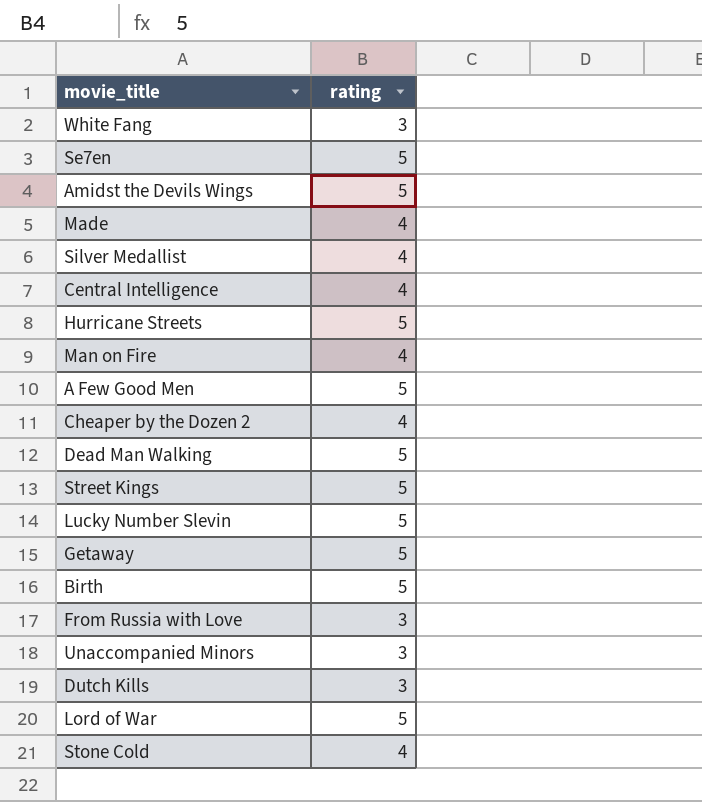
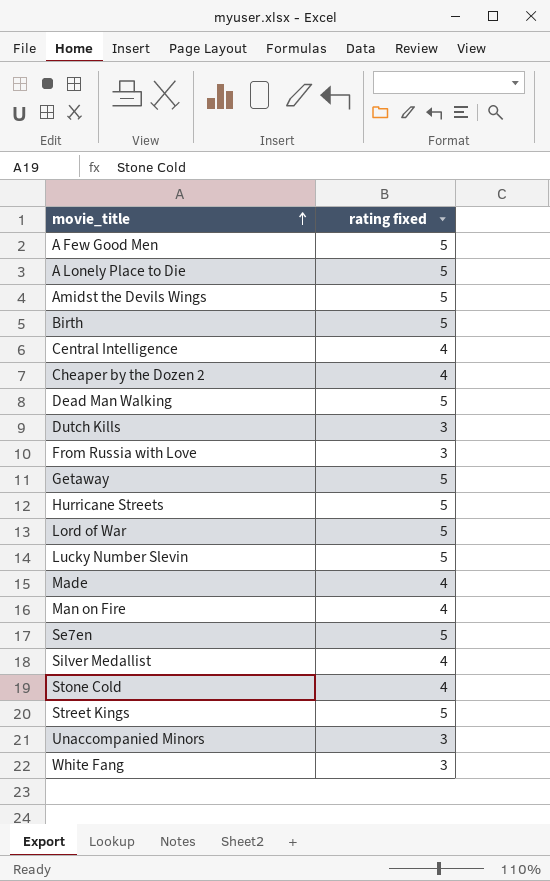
row order: none -> movie_title ascending
column name: rating -> rating fixed
row A Lonely Place to Die: none -> 5

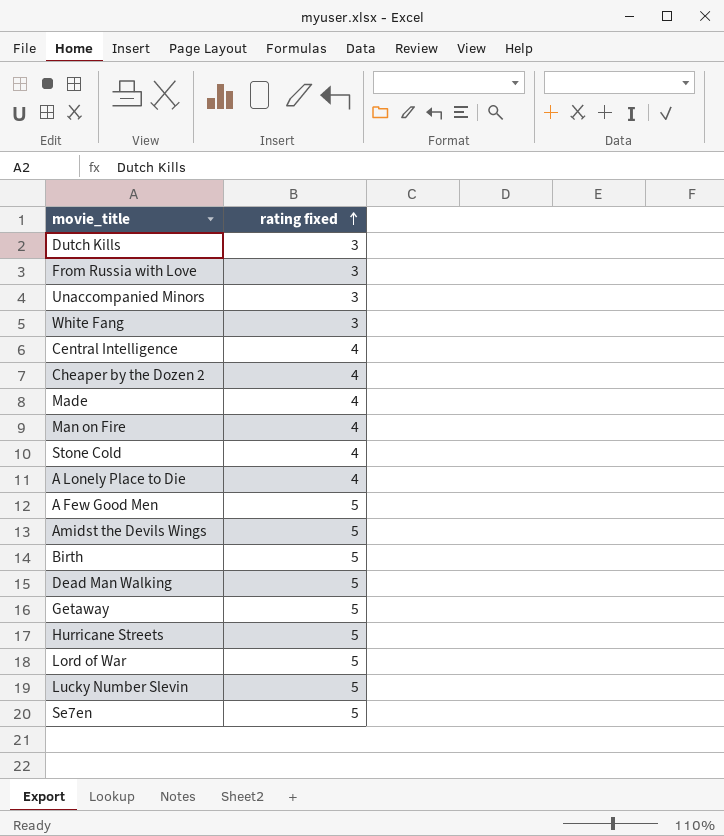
row order: movie_title ascending -> rating fixed ascending
row Silver Medallist: 4 -> none
row Street Kings: 5 -> none
A Lonely Place to Die | rating fixed: 5 -> 4

